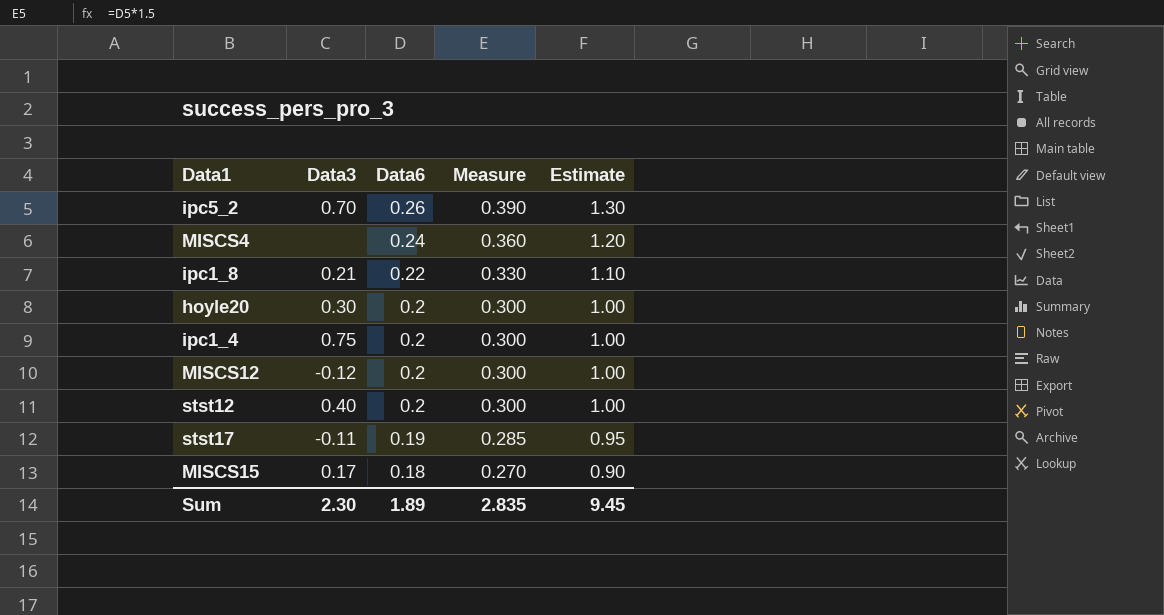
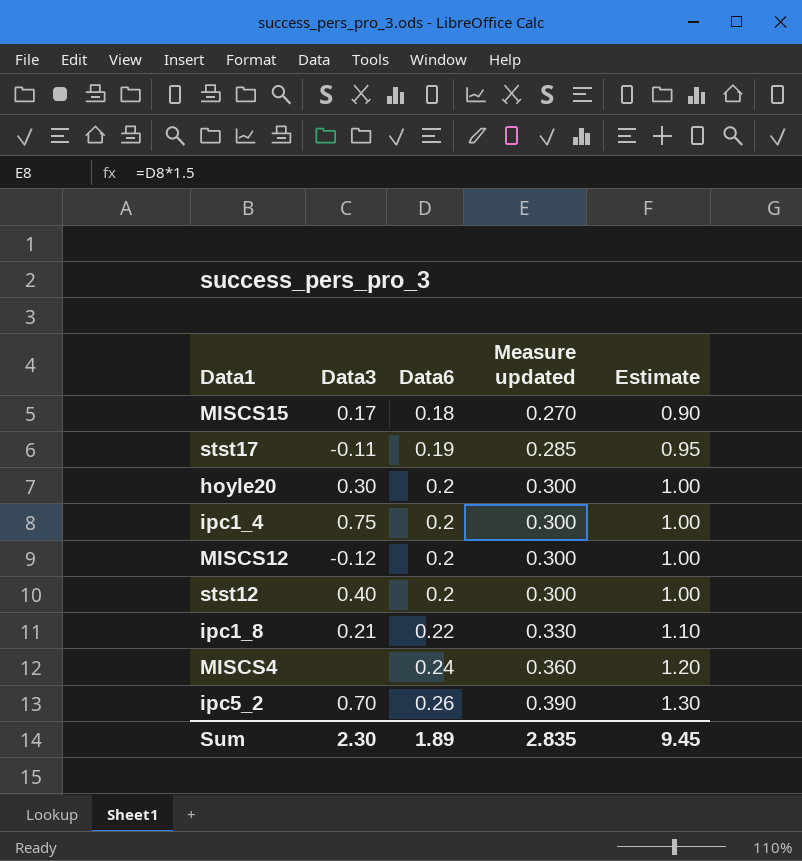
row order: Data6 descending -> Data6 ascending
column name: Measure -> Measure updated

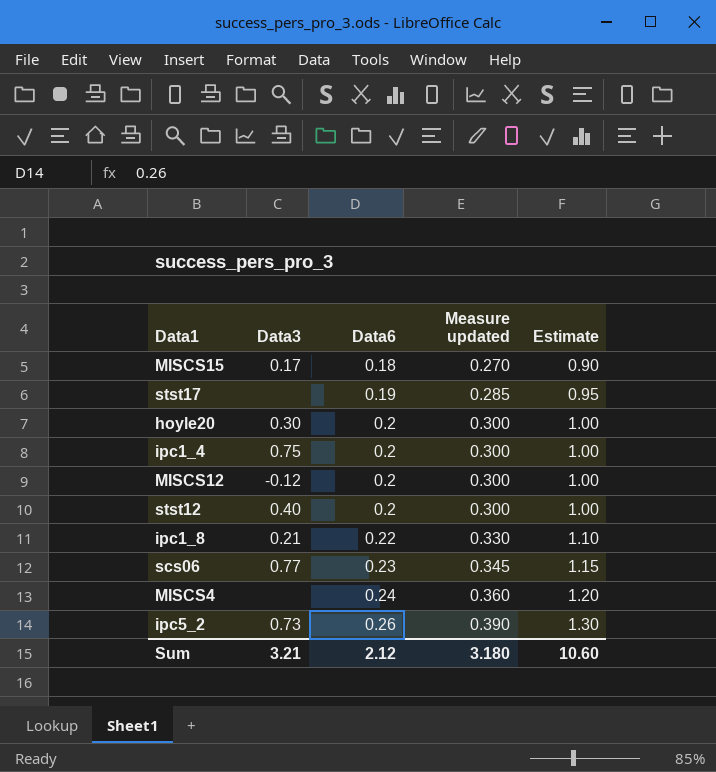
stst17 | Data3: -0.11 -> none
row scs06: none -> 0.77 | 0.23 | 0.345 | 1.15
ipc5_2 | Data3: 0.70 -> 0.73
Sum | Data3: 2.30 -> 3.21
Sum | Data6: 1.89 -> 2.12
Sum | Measure updated: 2.835 -> 3.180
Sum | Estimate: 9.45 -> 10.60

